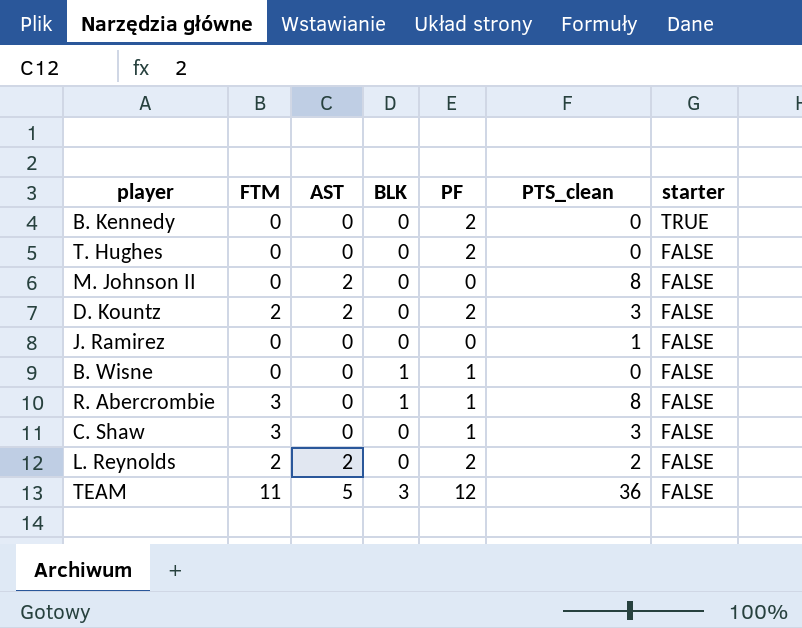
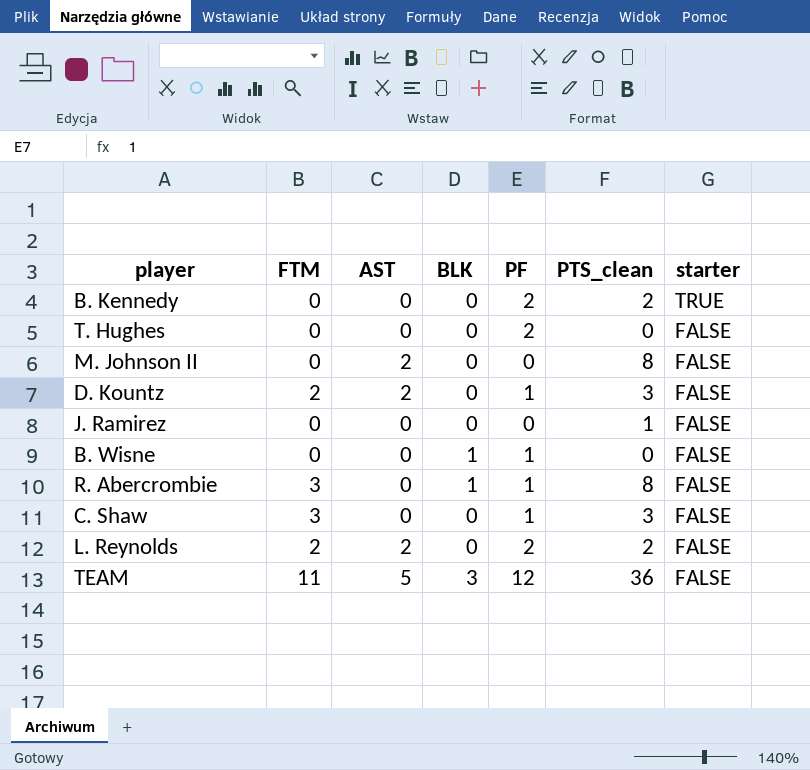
B. Kennedy | PTS_clean: 0 -> 2
D. Kountz | PF: 2 -> 1

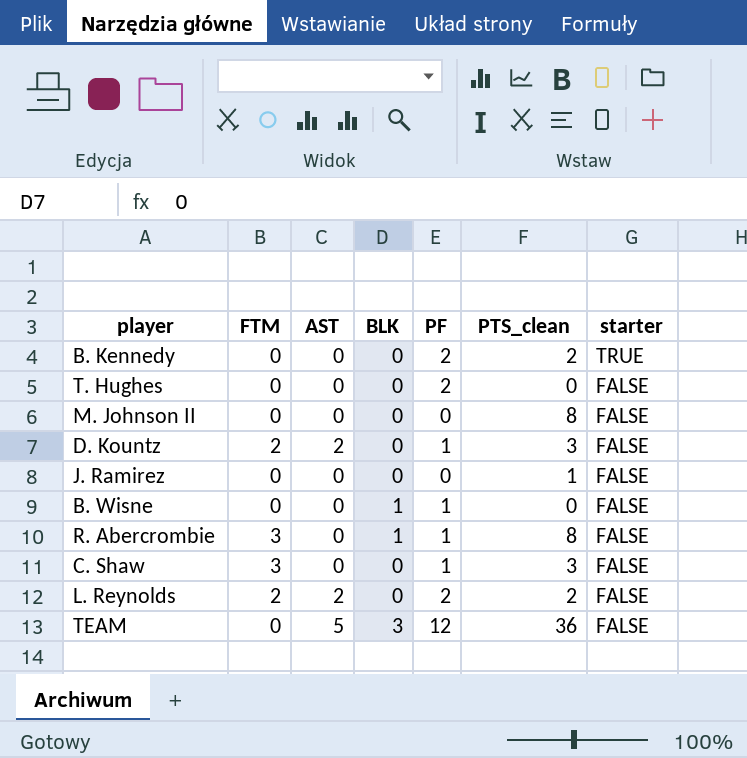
M. Johnson II | AST: 2 -> 0
TEAM | FTM: 11 -> 0

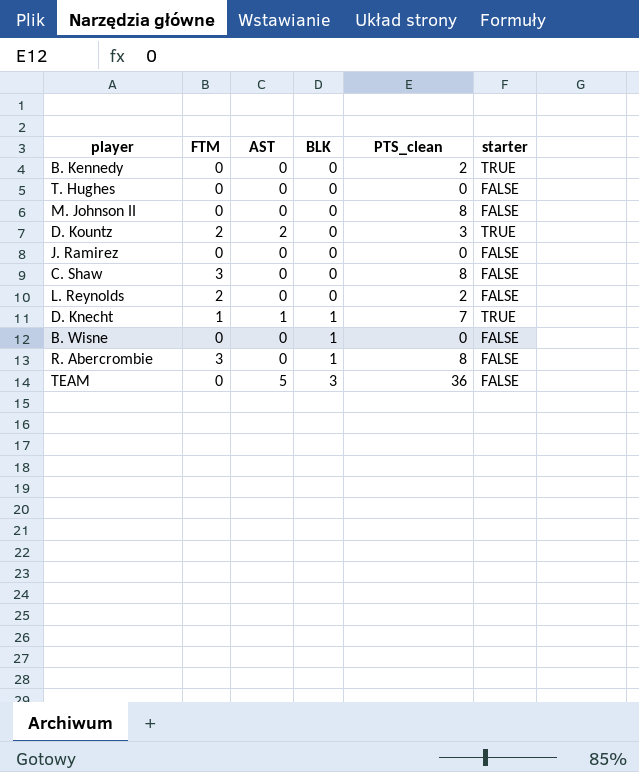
row order: starter descending -> BLK ascending
column PF | position: 5 -> none
D. Kountz | starter: FALSE -> TRUE
J. Ramirez | PTS_clean: 1 -> 0
C. Shaw | PTS_clean: 3 -> 8
L. Reynolds | AST: 2 -> 0
row D. Knecht: none -> 1 | 1 | 1 | 7 | TRUE

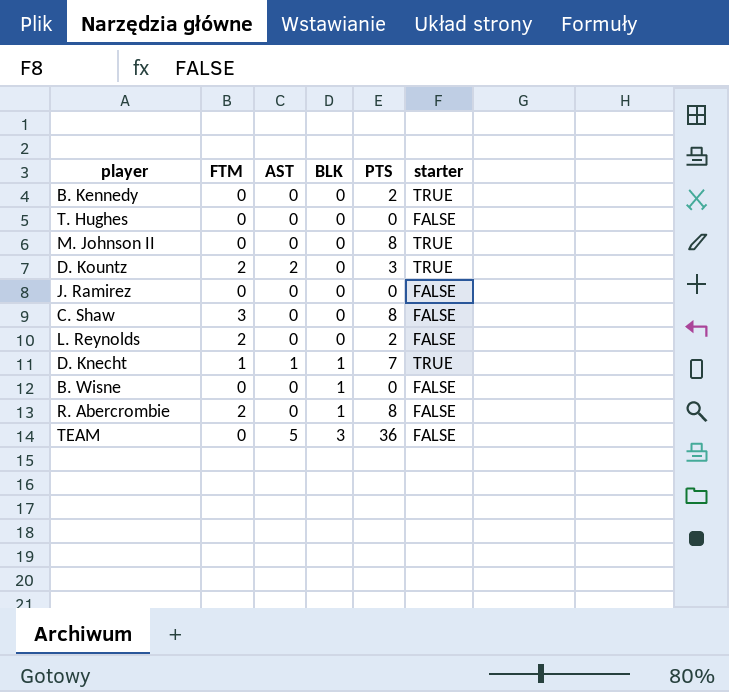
column name: PTS_clean -> PTS
M. Johnson II | starter: FALSE -> TRUE
R. Abercrombie | FTM: 3 -> 2

